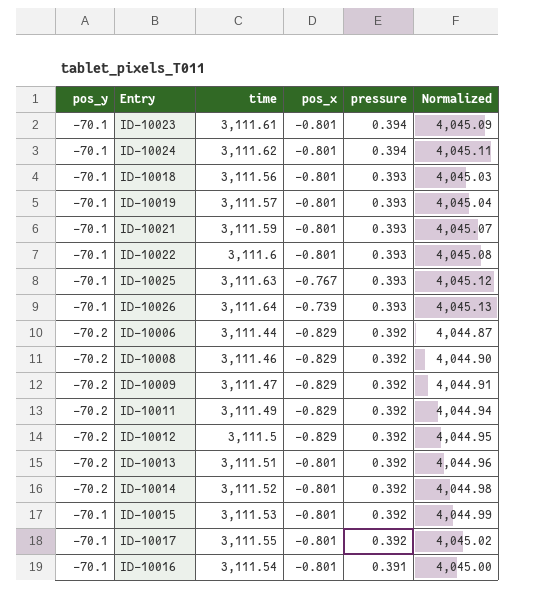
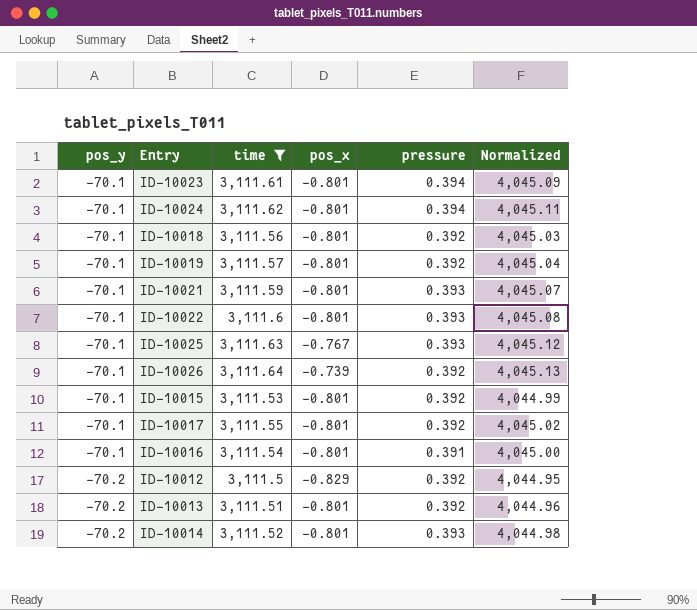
filter: none -> time >= 3,111.5
row order: pressure descending -> pos_y descending
ID-10018 | pressure: 0.393 -> 0.392
ID-10019 | pressure: 0.393 -> 0.392
ID-10026 | pressure: 0.393 -> 0.392
ID-10014 | pressure: 0.392 -> 0.393

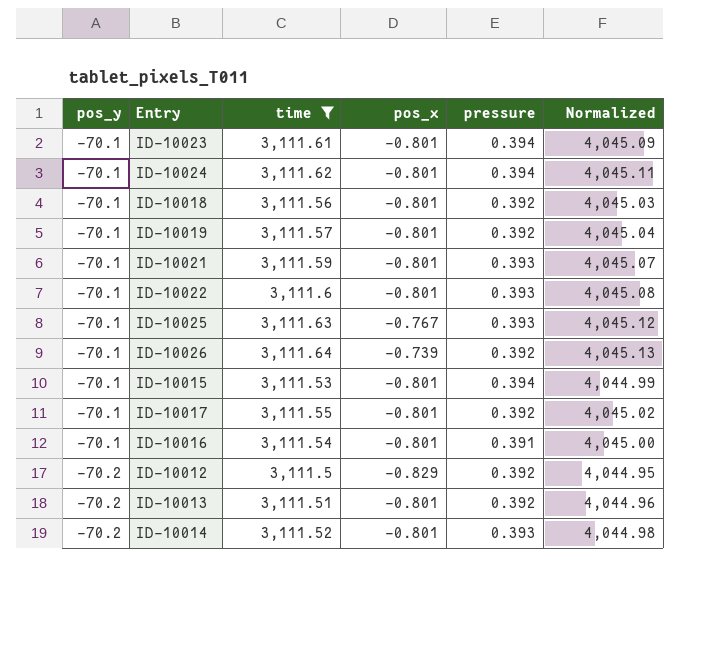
ID-10015 | pressure: 0.392 -> 0.394

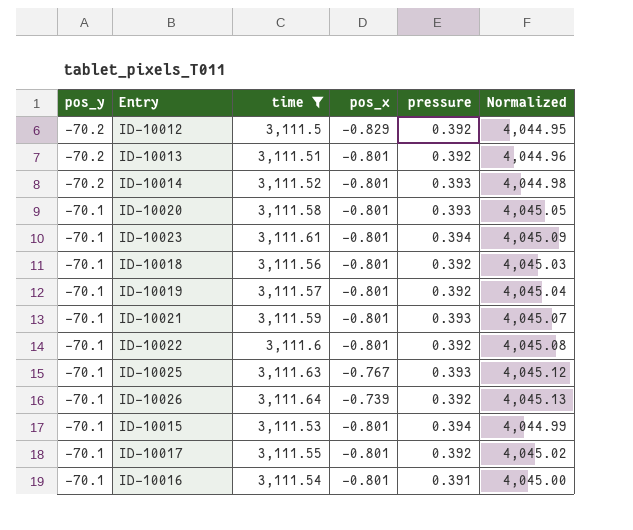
row order: pos_y descending -> pos_y ascending
row ID-10024: -70.1 | 3,111.62 | -0.801 | 0.394 | 4,045.11 -> none
row ID-10020: none -> -70.1 | 3,111.58 | -0.801 | 0.393 | 4,045.05
ID-10022 | pressure: 0.393 -> 0.392

